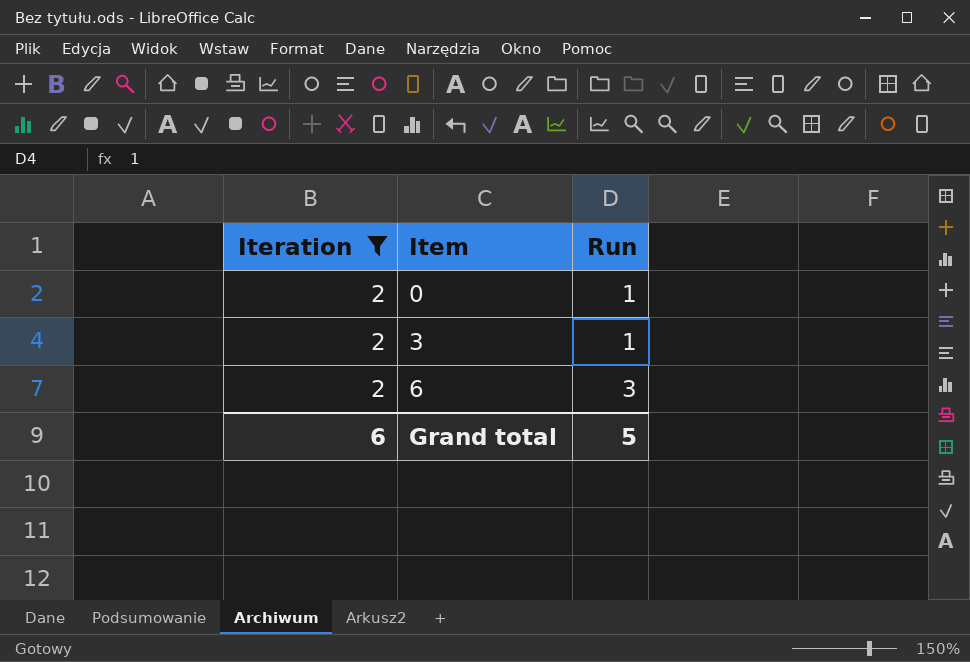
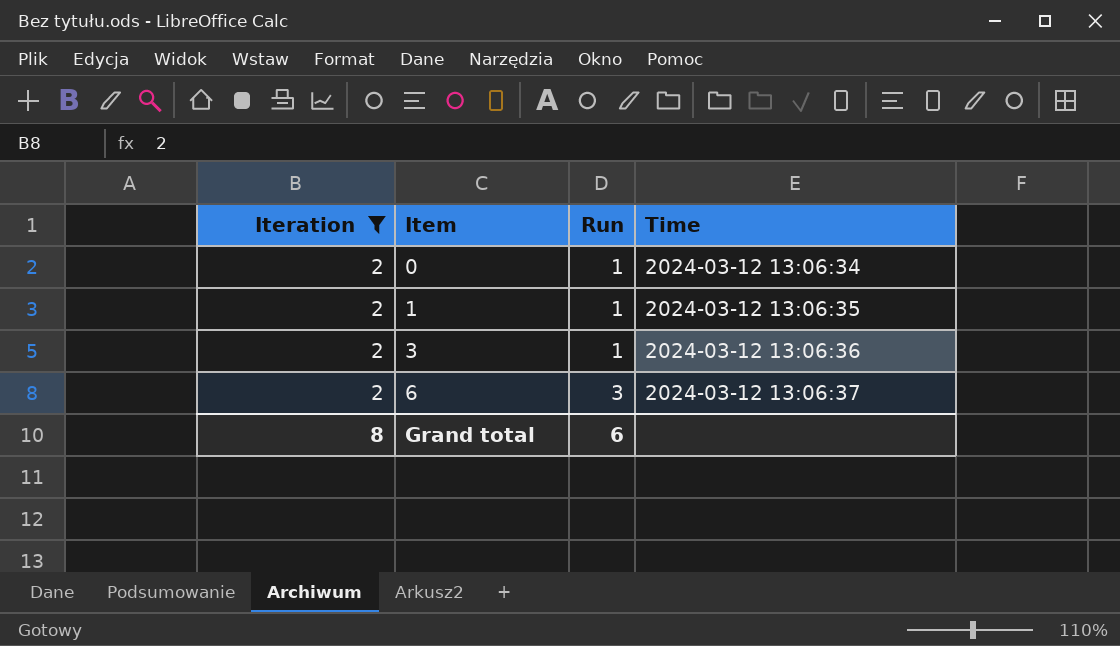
column Time | position: none -> 4
row 1: none -> 2 | 1 | 2024-03-12 13:06:35
Grand total | Iteration: 6 -> 8
Grand total | Run: 5 -> 6

